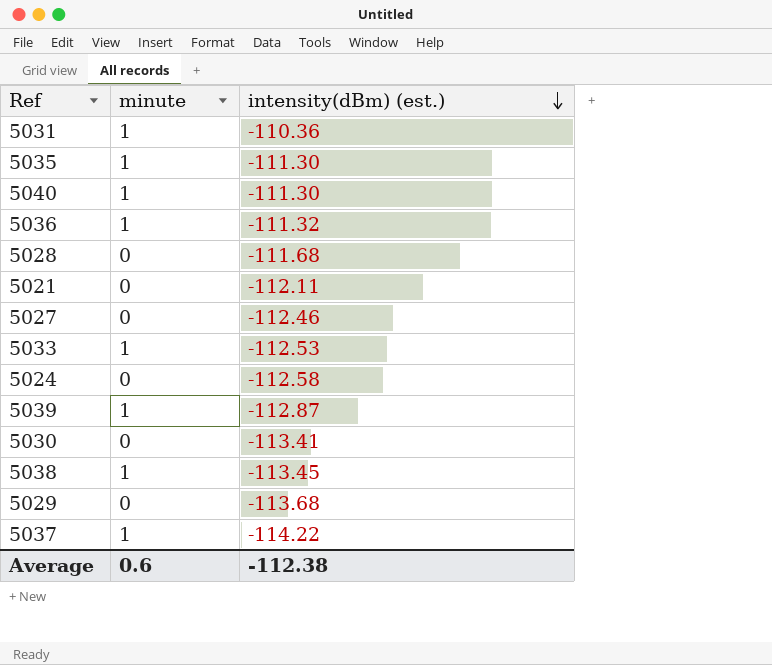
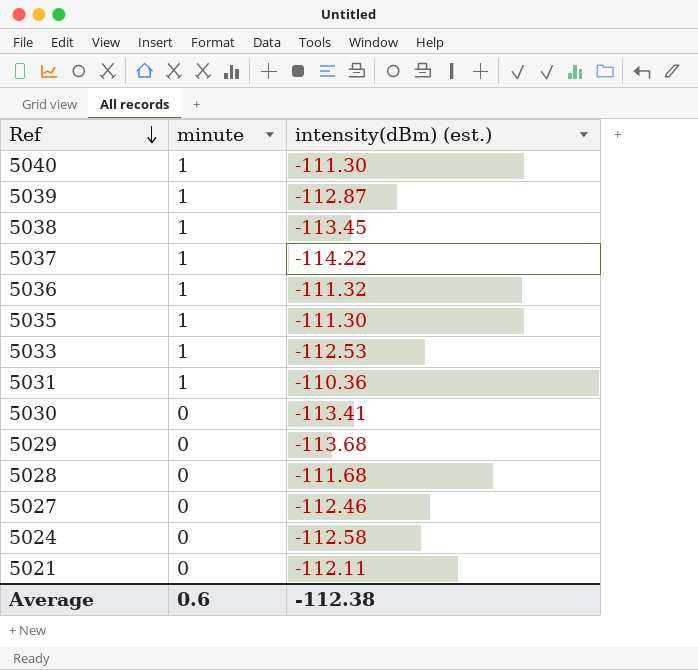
row order: intensity(dBm) (est.) descending -> Ref descending

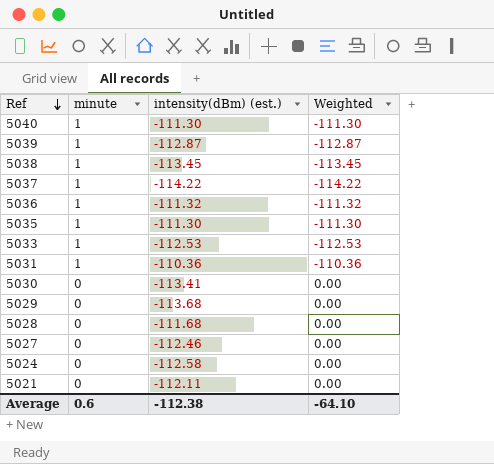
column Weighted | formula: none -> [minute] * [intensity(dBm) (est.)]

